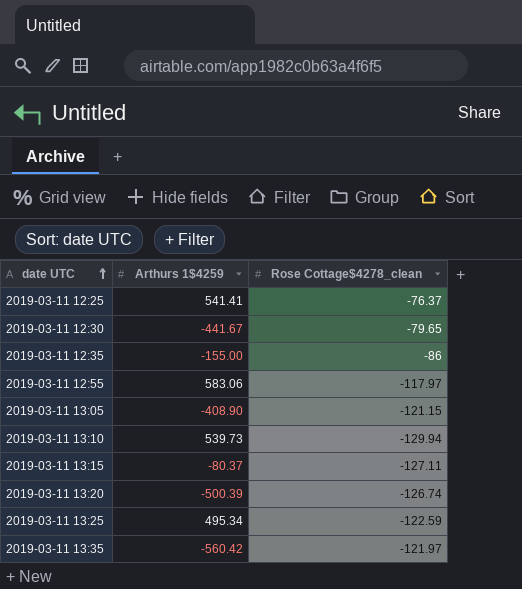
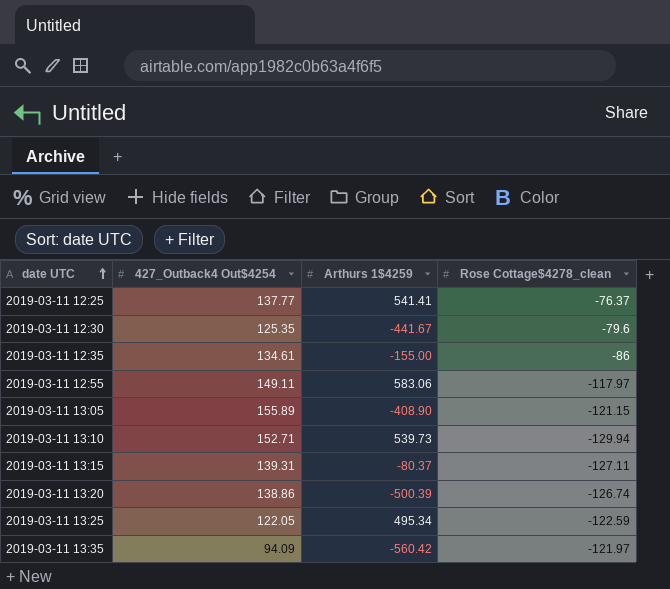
column 427_Outback4 Out$4254 | position: none -> 2
2019-03-11 12:30 | Rose Cottage$4278_clean: -79.65 -> -79.6

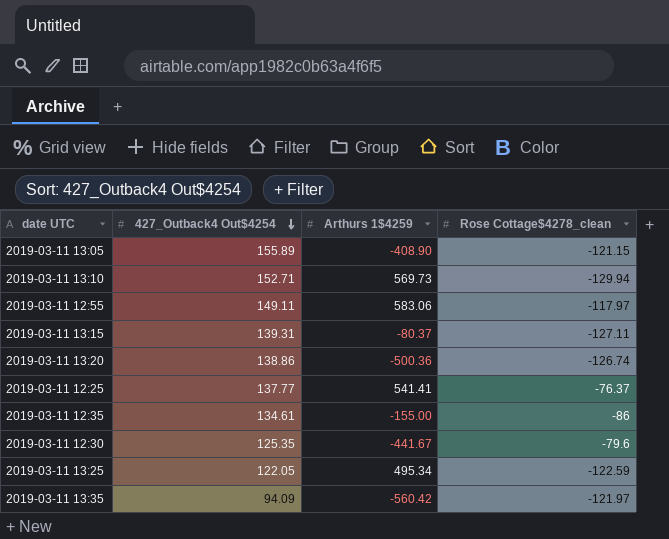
row order: date UTC ascending -> 427_Outback4 Out$4254 descending
2019-03-11 13:10 | Arthurs 1$4259: 539.73 -> 569.73
2019-03-11 13:20 | Arthurs 1$4259: -500.39 -> -500.36

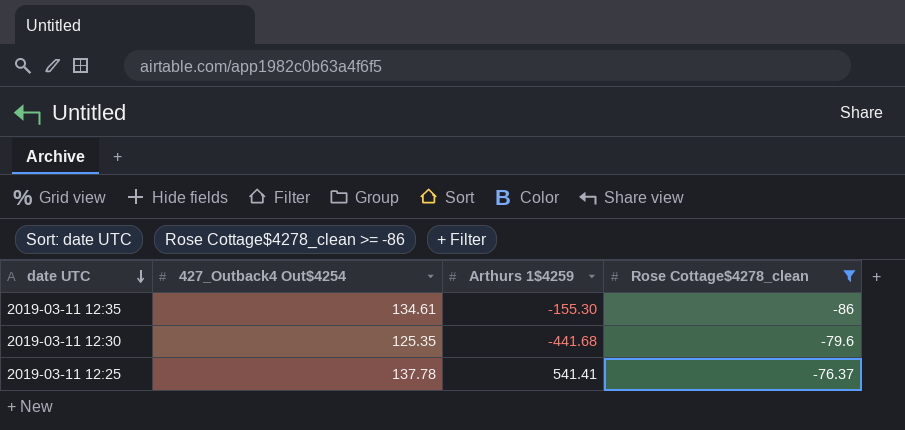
filter: none -> Rose Cottage$4278_clean >= -86
row order: 427_Outback4 Out$4254 descending -> date UTC descending
2019-03-11 12:35 | Arthurs 1$4259: -155.00 -> -155.30
2019-03-11 12:30 | Arthurs 1$4259: -441.67 -> -441.68
2019-03-11 12:25 | 427_Outback4 Out$4254: 137.77 -> 137.78

